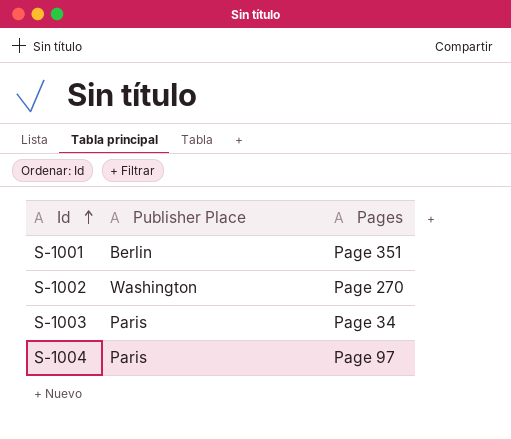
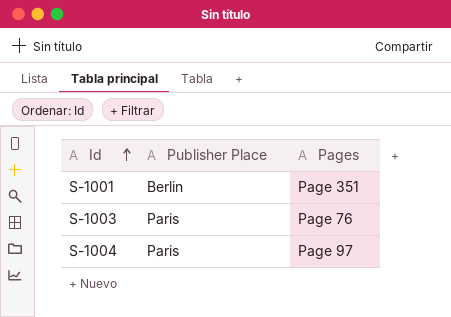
row S-1002: Washington | Page 270 -> none
S-1003 | Pages: Page 34 -> Page 76

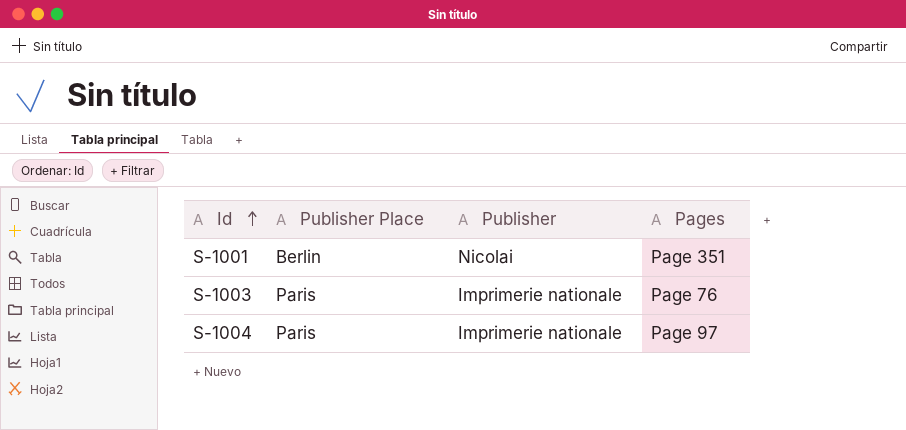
column Publisher | position: none -> 3

